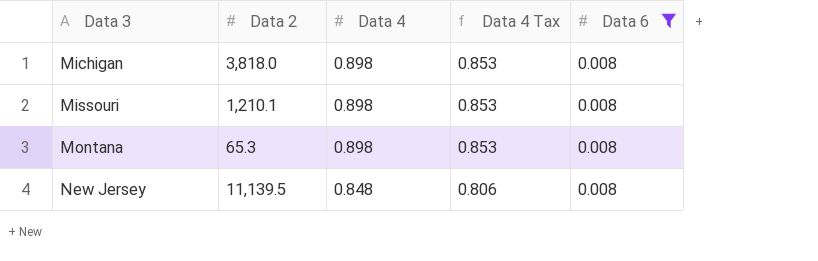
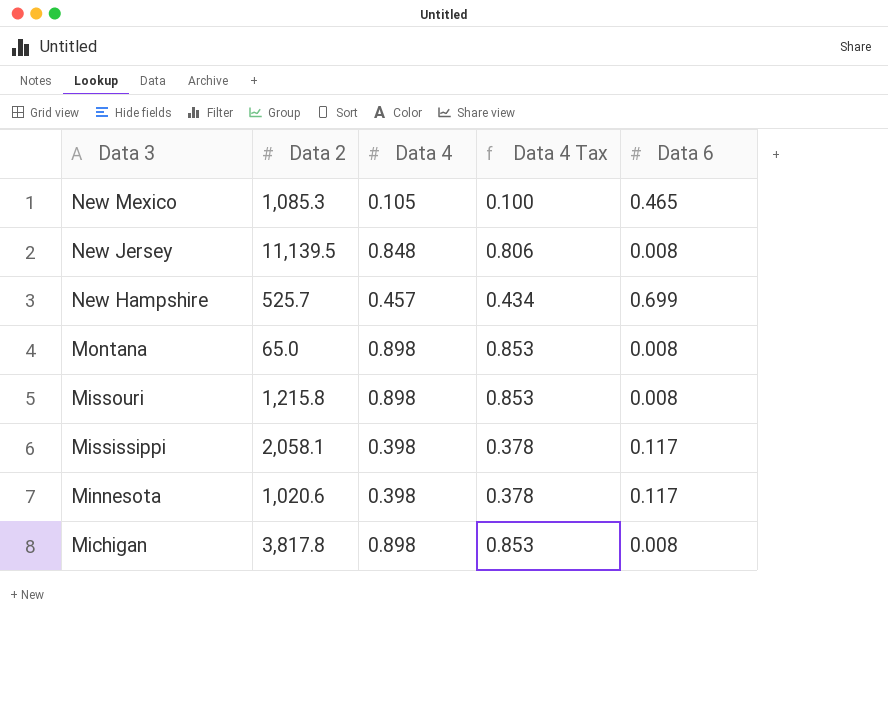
filter: Data 6 = 0.008 -> none
row order: Data 3 ascending -> Data 3 descending
Montana | Data 2: 65.3 -> 65.0
Missouri | Data 2: 1,210.1 -> 1,215.8
Michigan | Data 2: 3,818.0 -> 3,817.8

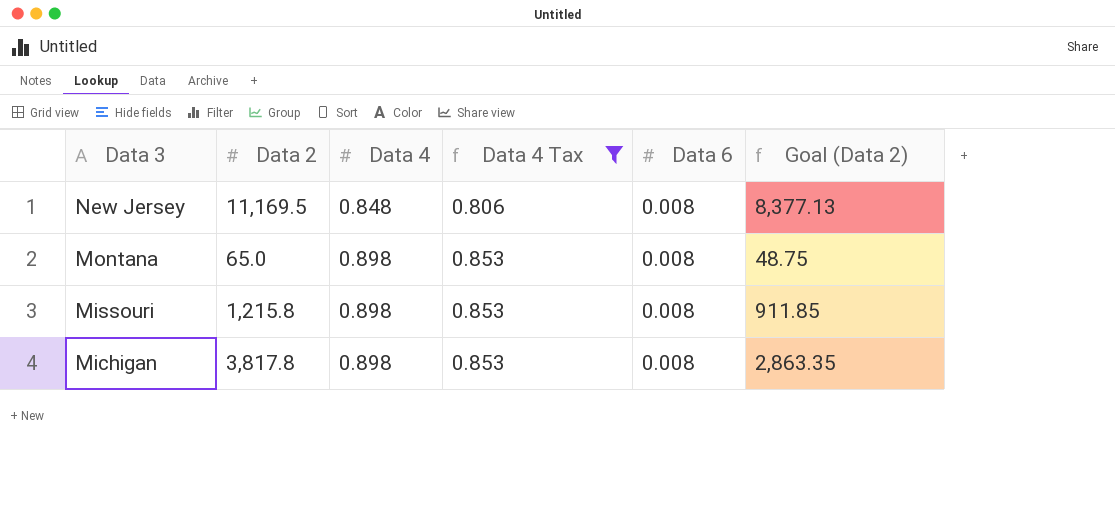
filter: none -> Data 4 Tax >= 0.806
column Goal (Data 2) | formula: none -> [Data 2] * 0.75
New Jersey | Data 2: 11,139.5 -> 11,169.5

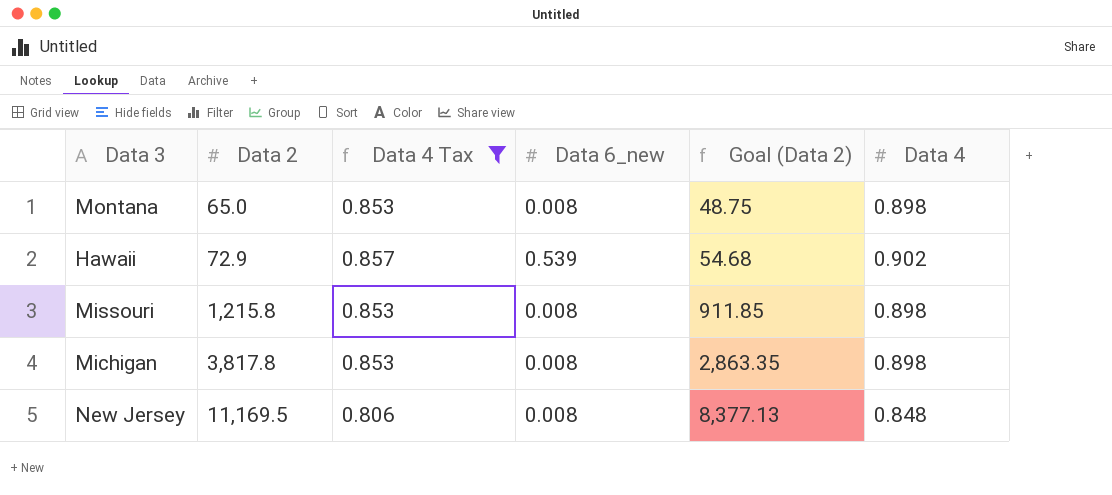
row order: Data 3 descending -> Data 2 ascending
column name: Data 6 -> Data 6_new
column Data 4 | position: 3 -> 6
row Hawaii: none -> 72.9 | 0.857 | 0.539 | 54.68 | 0.902

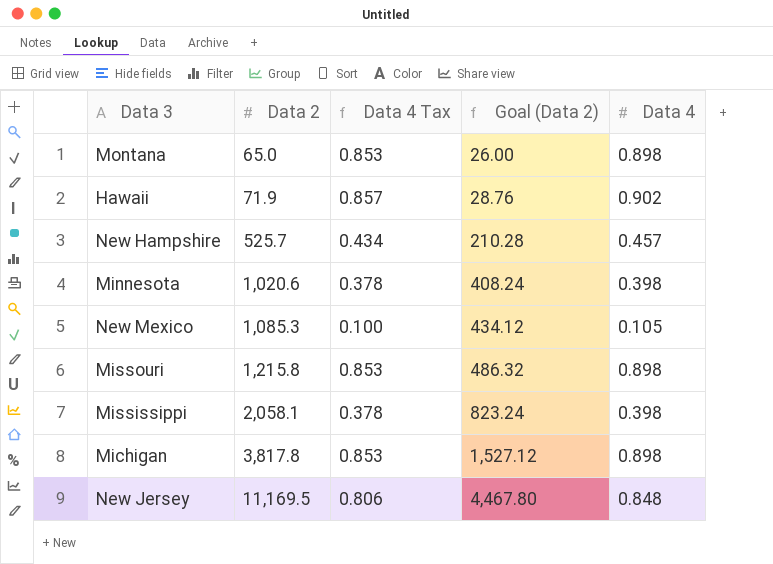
filter: Data 4 Tax >= 0.806 -> none
column Data 6_new | position: 4 -> none
column Goal (Data 2) | formula: [Data 2] * 0.75 -> [Data 2] * 0.4
Hawaii | Data 2: 72.9 -> 71.9

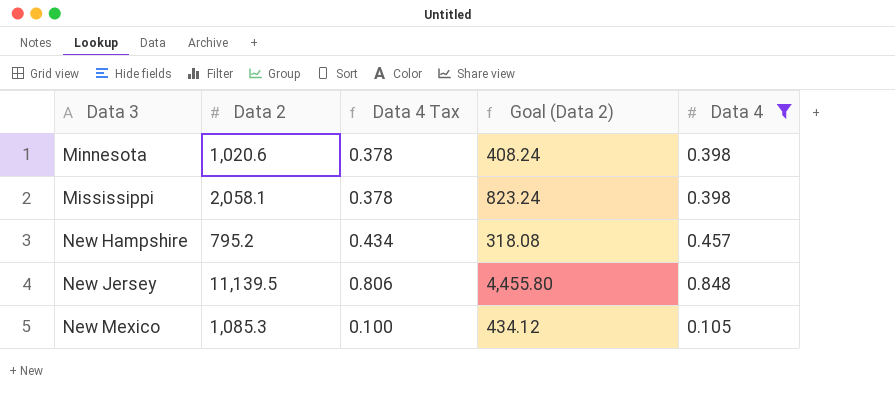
filter: none -> Data 4 <= 0.848
row order: Data 2 ascending -> Data 3 ascending
New Hampshire | Data 2: 525.7 -> 795.2
New Hampshire | Goal (Data 2): 210.28 -> 318.08
New Jersey | Data 2: 11,169.5 -> 11,139.5
New Jersey | Goal (Data 2): 4,467.80 -> 4,455.80

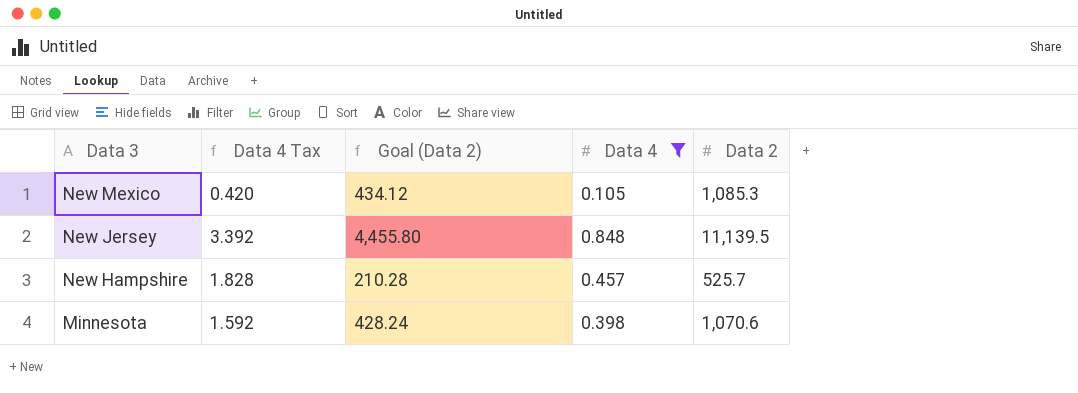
row order: Data 3 ascending -> Data 3 descending
column Data 4 Tax | formula: [Data 4] * 0.95 -> [Data 4] * 4
column Data 2 | position: 2 -> 5
row Mississippi: 2,058.1 | 0.378 | 823.24 | 0.398 -> none
New Hampshire | Goal (Data 2): 318.08 -> 210.28
New Hampshire | Data 2: 795.2 -> 525.7
Minnesota | Goal (Data 2): 408.24 -> 428.24
Minnesota | Data 2: 1,020.6 -> 1,070.6

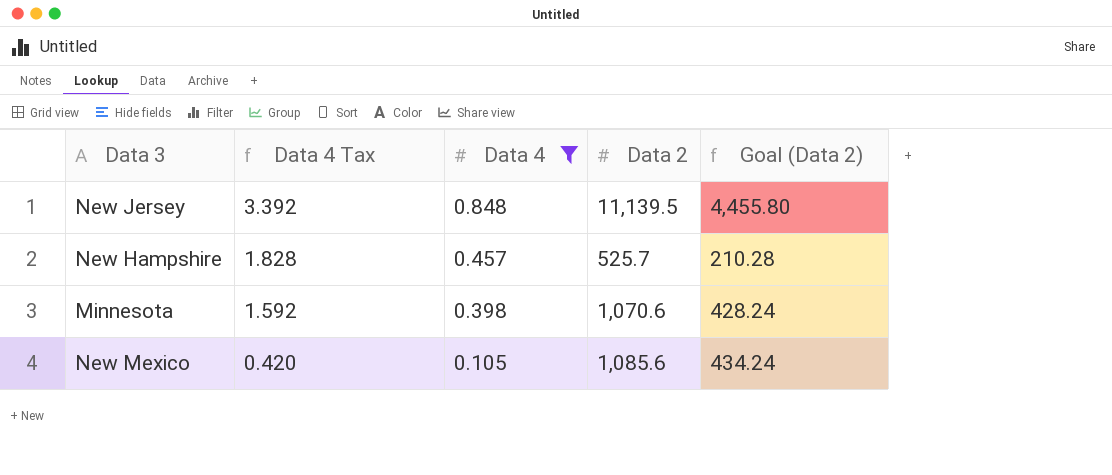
row order: Data 3 descending -> Data 4 Tax descending
column Goal (Data 2) | position: 3 -> 5
New Mexico | Data 2: 1,085.3 -> 1,085.6
New Mexico | Goal (Data 2): 434.12 -> 434.24

